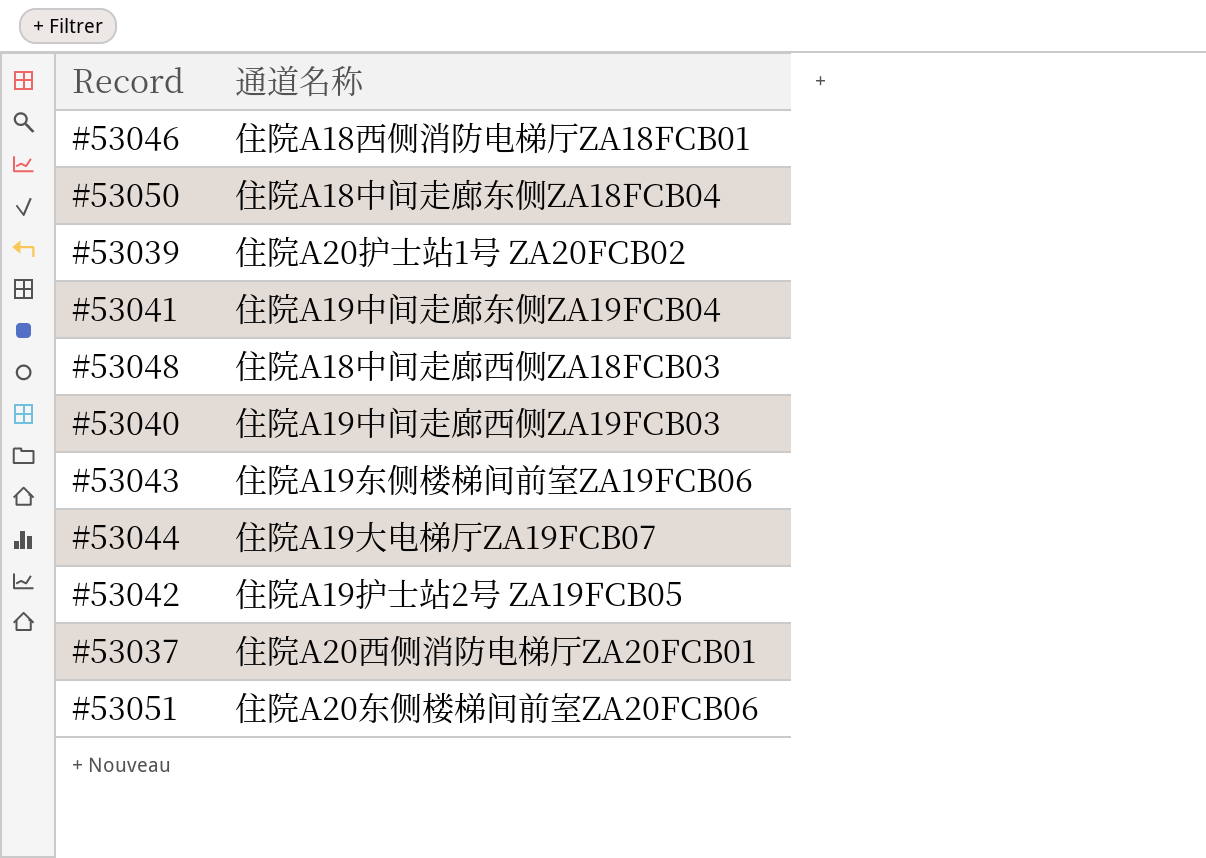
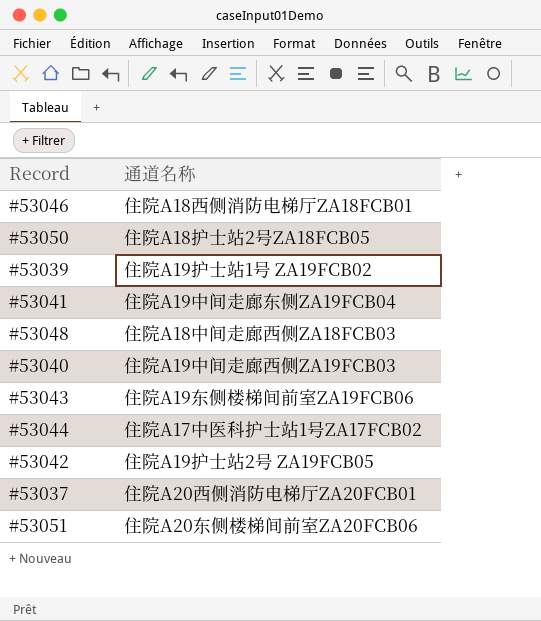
#53050 | 通道名称: 住院A18中间走廊东侧ZA18FCB04 -> 住院A18护士站2号ZA18FCB05
#53039 | 通道名称: 住院A20护士站1号 ZA20FCB02 -> 住院A19护士站1号 ZA19FCB02
#53044 | 通道名称: 住院A19大电梯厅ZA19FCB07 -> 住院A17中医科护士站1号ZA17FCB02

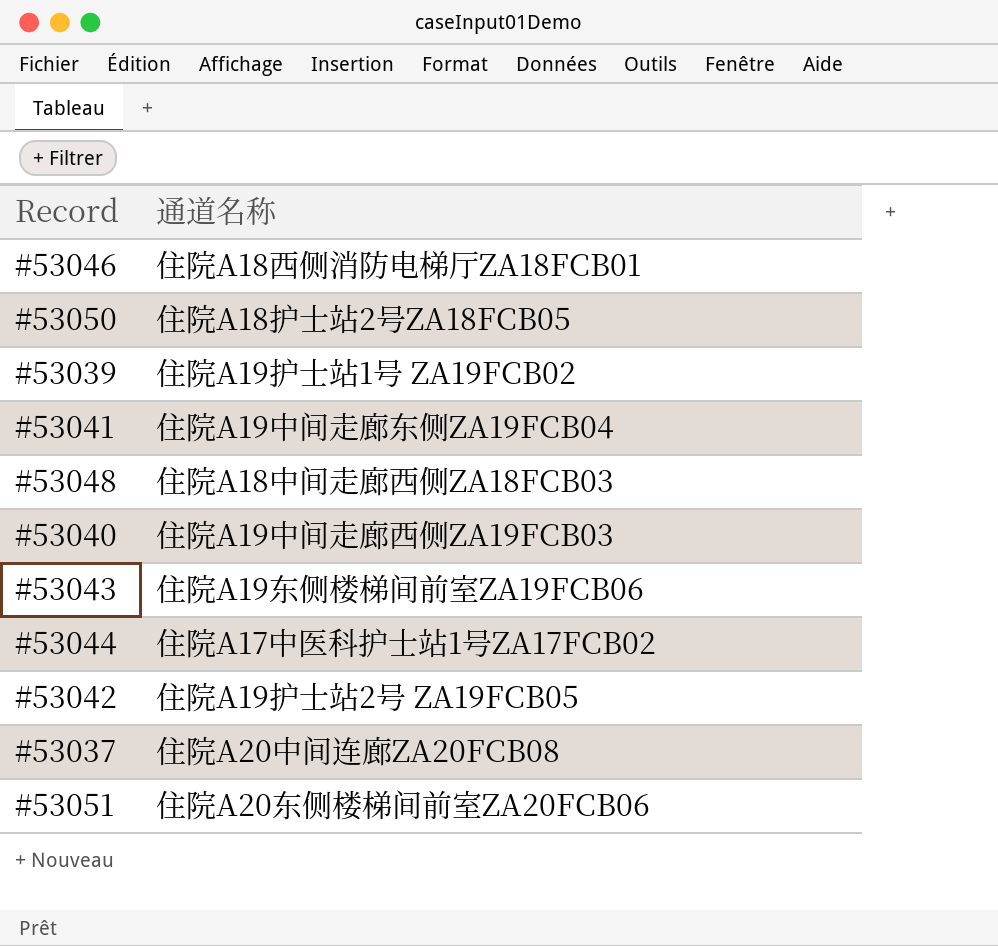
#53037 | 通道名称: 住院A20西侧消防电梯厅ZA20FCB01 -> 住院A20中间连廊ZA20FCB08

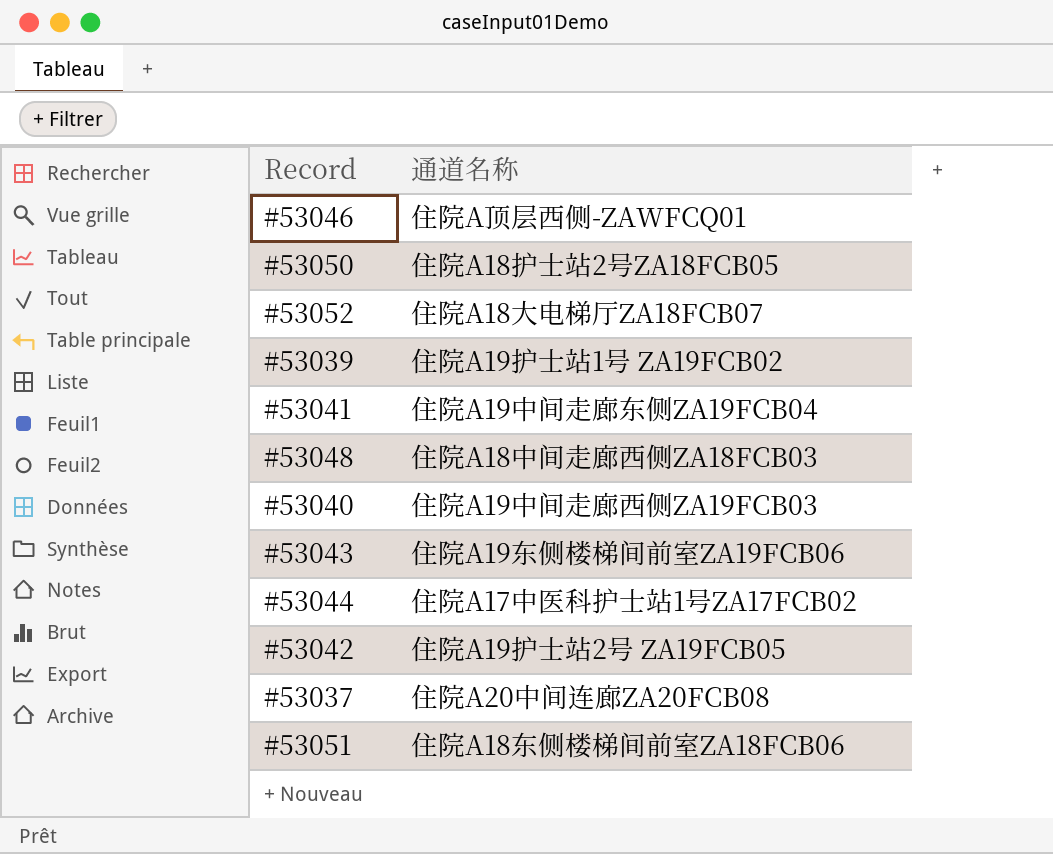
#53046 | 通道名称: 住院A18西侧消防电梯厅ZA18FCB01 -> 住院A顶层西侧-ZAWFCQ01
row #53052: none -> 住院A18大电梯厅ZA18FCB07
#53051 | 通道名称: 住院A20东侧楼梯间前室ZA20FCB06 -> 住院A18东侧楼梯间前室ZA18FCB06

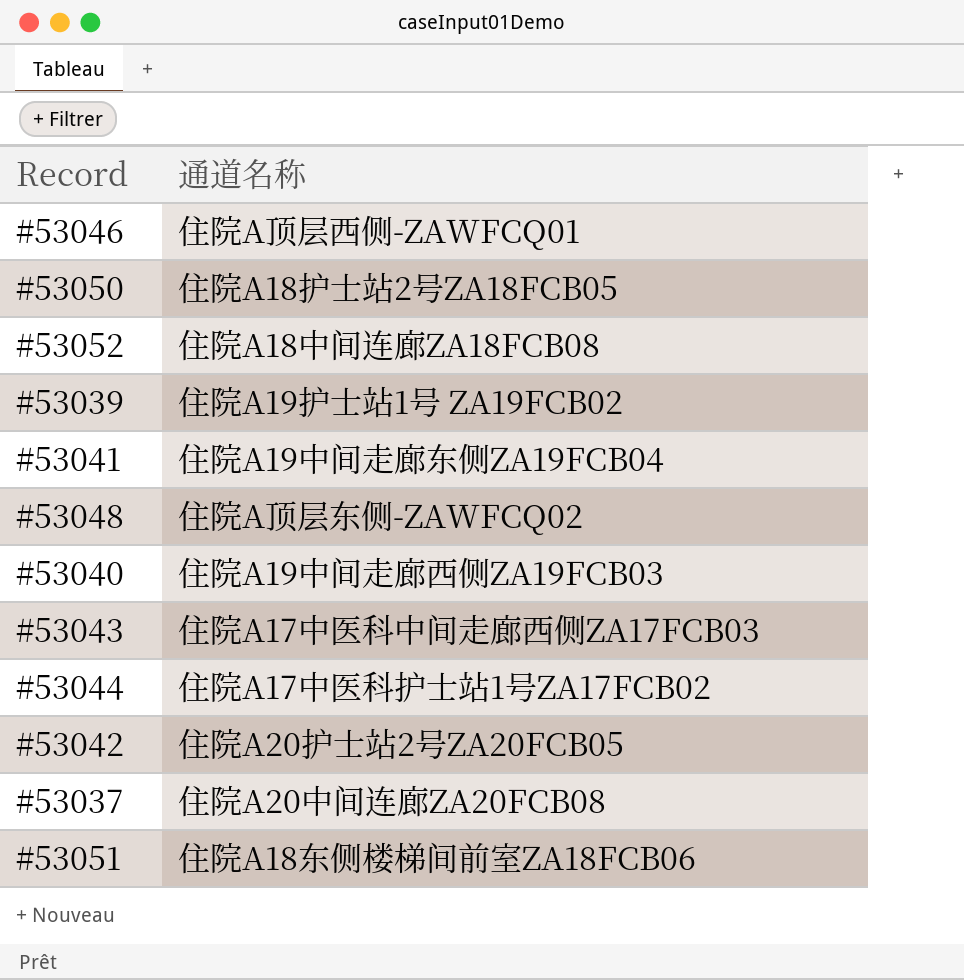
#53052 | 通道名称: 住院A18大电梯厅ZA18FCB07 -> 住院A18中间连廊ZA18FCB08
#53048 | 通道名称: 住院A18中间走廊西侧ZA18FCB03 -> 住院A顶层东侧-ZAWFCQ02
#53043 | 通道名称: 住院A19东侧楼梯间前室ZA19FCB06 -> 住院A17中医科中间走廊西侧ZA17FCB03
#53042 | 通道名称: 住院A19护士站2号 ZA19FCB05 -> 住院A20护士站2号ZA20FCB05

